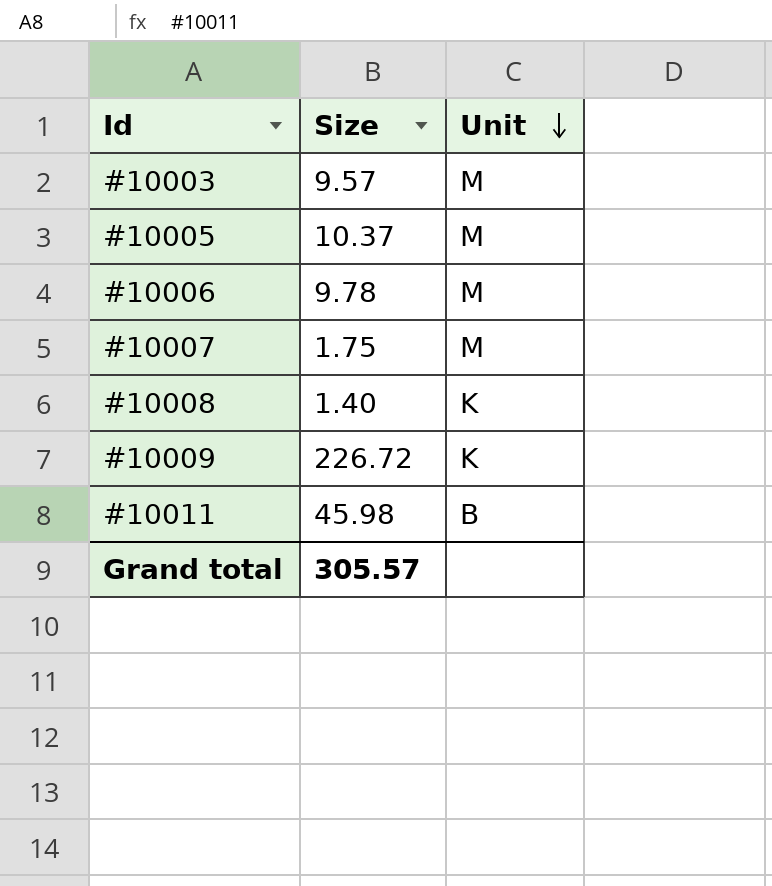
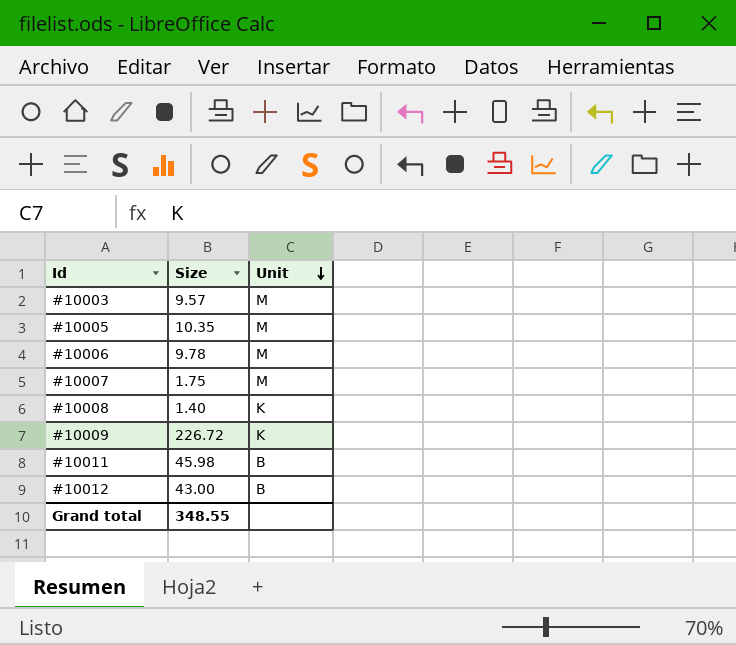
#10005 | Size: 10.37 -> 10.35
row #10012: none -> 43.00 | B
Grand total | Size: 305.57 -> 348.55

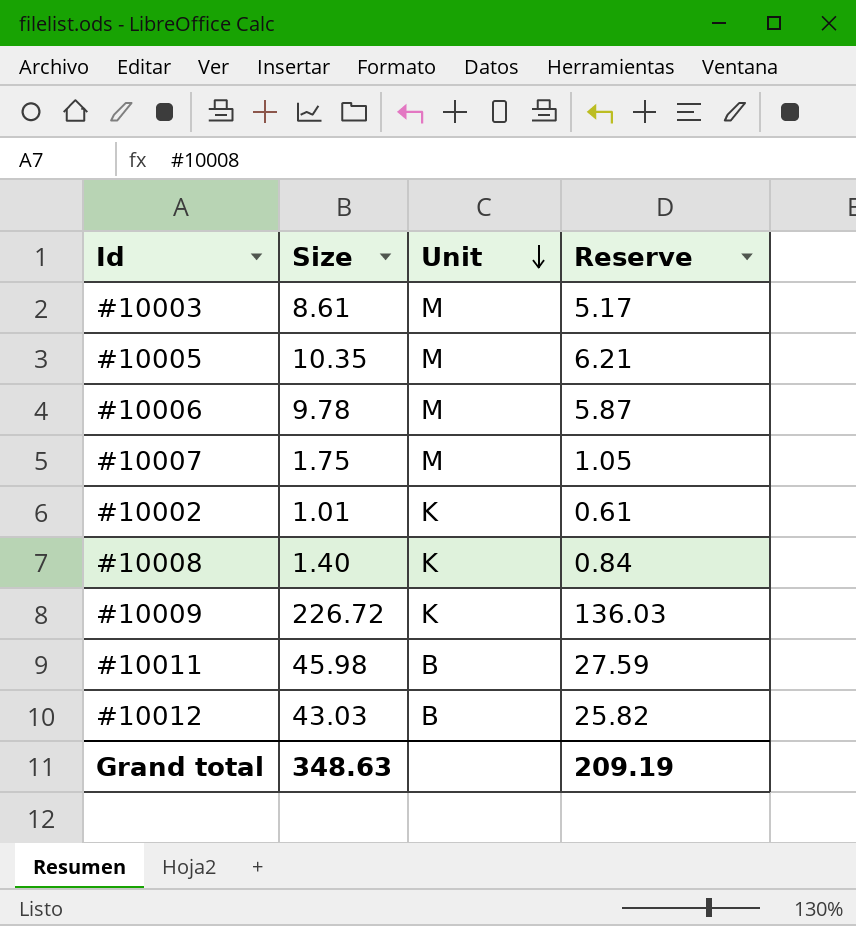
column Reserve | formula: none -> [Size] * 0.6
#10003 | Size: 9.57 -> 8.61
row #10002: none -> 1.01 | K | 0.61
#10012 | Size: 43.00 -> 43.03
Grand total | Size: 348.55 -> 348.63

